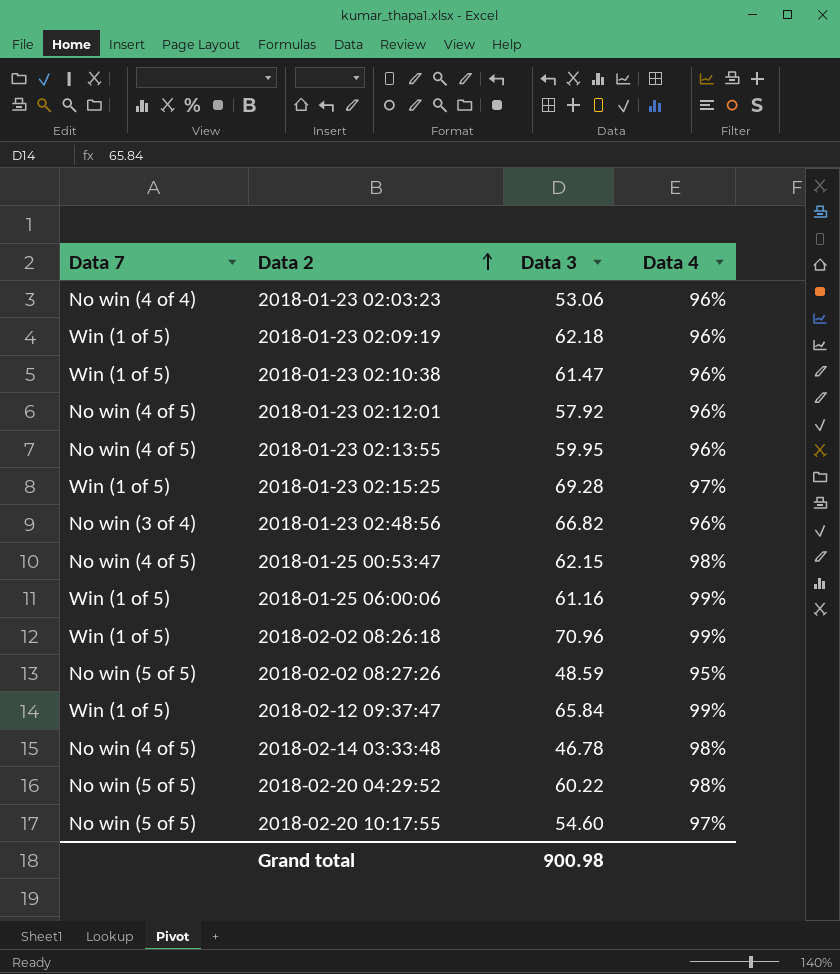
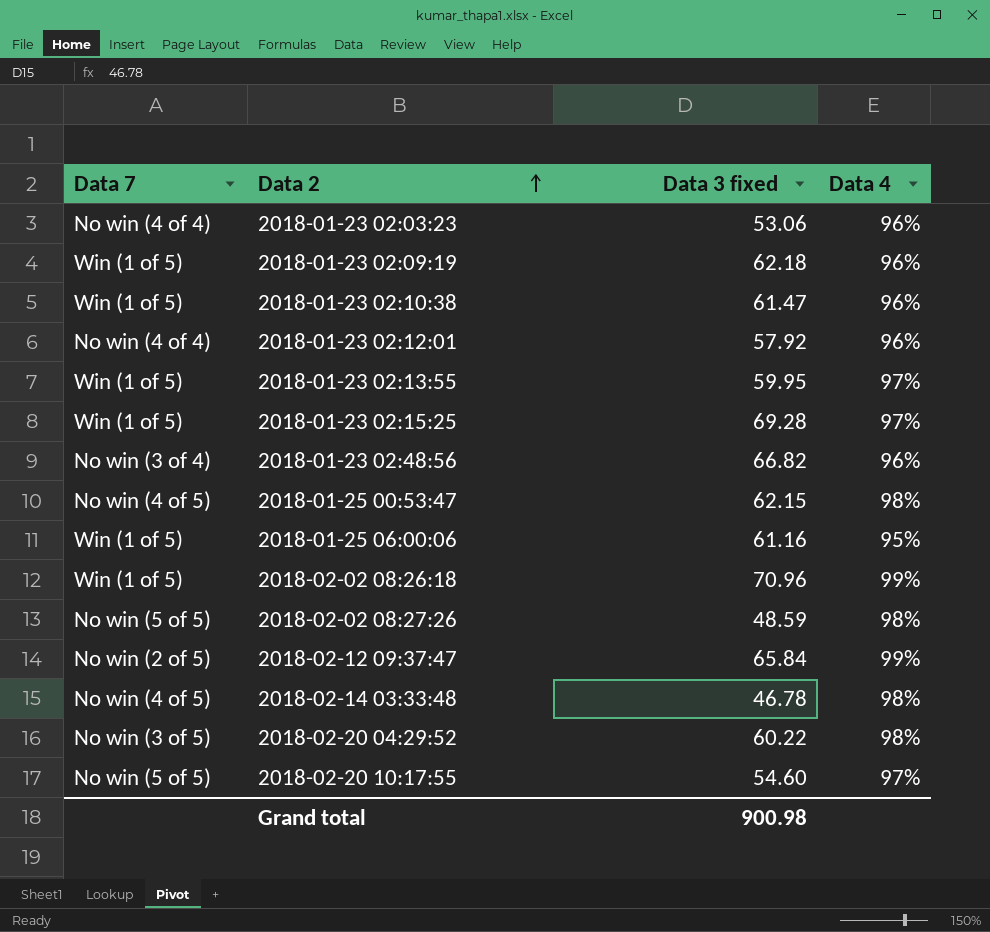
column name: Data 3 -> Data 3 fixed
2018-01-23 02:12:01 | Data 7: No win (4 of 5) -> No win (4 of 4)
2018-01-23 02:13:55 | Data 7: No win (4 of 5) -> Win (1 of 5)
2018-01-23 02:13:55 | Data 4: 96% -> 97%
2018-01-25 06:00:06 | Data 4: 99% -> 95%
2018-02-02 08:27:26 | Data 4: 95% -> 98%
2018-02-12 09:37:47 | Data 7: Win (1 of 5) -> No win (2 of 5)
2018-02-20 04:29:52 | Data 7: No win (5 of 5) -> No win (3 of 5)

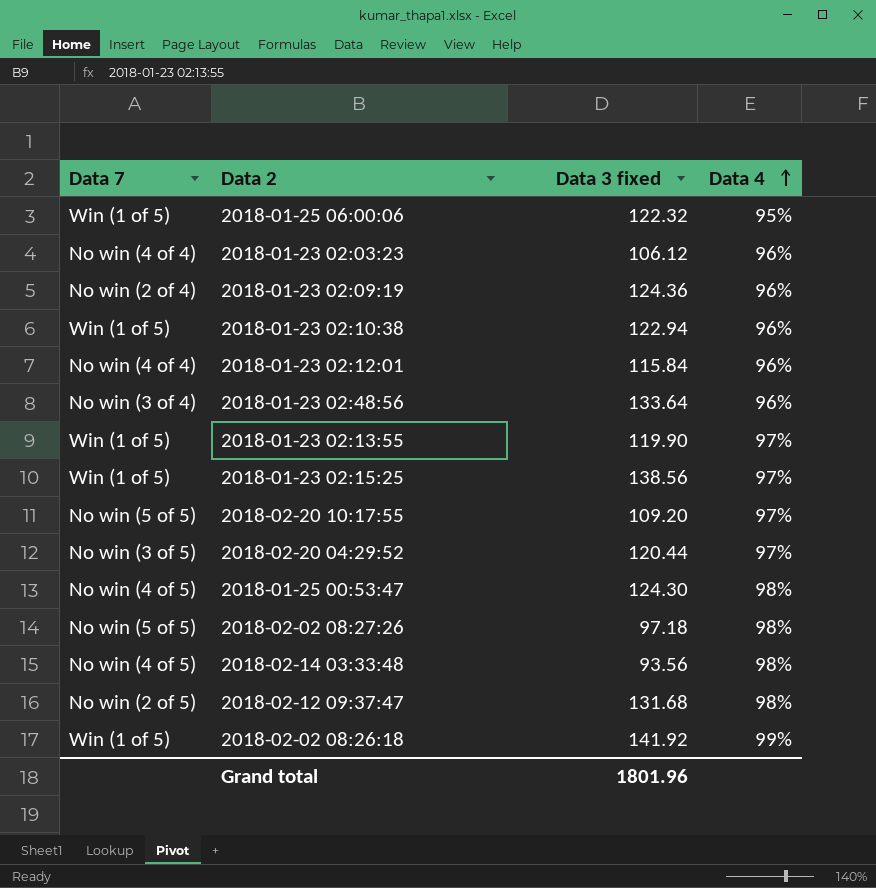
row order: Data 2 ascending -> Data 4 ascending
2018-01-25 06:00:06 | Data 3 fixed: 61.16 -> 122.32
2018-01-23 02:03:23 | Data 3 fixed: 53.06 -> 106.12
2018-01-23 02:09:19 | Data 7: Win (1 of 5) -> No win (2 of 4)
2018-01-23 02:09:19 | Data 3 fixed: 62.18 -> 124.36
2018-01-23 02:10:38 | Data 3 fixed: 61.47 -> 122.94
2018-01-23 02:12:01 | Data 3 fixed: 57.92 -> 115.84
2018-01-23 02:48:56 | Data 3 fixed: 66.82 -> 133.64
2018-01-23 02:13:55 | Data 3 fixed: 59.95 -> 119.90
2018-01-23 02:15:25 | Data 3 fixed: 69.28 -> 138.56
2018-02-20 10:17:55 | Data 3 fixed: 54.60 -> 109.20
2018-02-20 04:29:52 | Data 3 fixed: 60.22 -> 120.44
2018-02-20 04:29:52 | Data 4: 98% -> 97%
2018-01-25 00:53:47 | Data 3 fixed: 62.15 -> 124.30
2018-02-02 08:27:26 | Data 3 fixed: 48.59 -> 97.18
2018-02-14 03:33:48 | Data 3 fixed: 46.78 -> 93.56
2018-02-12 09:37:47 | Data 3 fixed: 65.84 -> 131.68
2018-02-12 09:37:47 | Data 4: 99% -> 98%
2018-02-02 08:26:18 | Data 3 fixed: 70.96 -> 141.92
Grand total | Data 3 fixed: 900.98 -> 1801.96

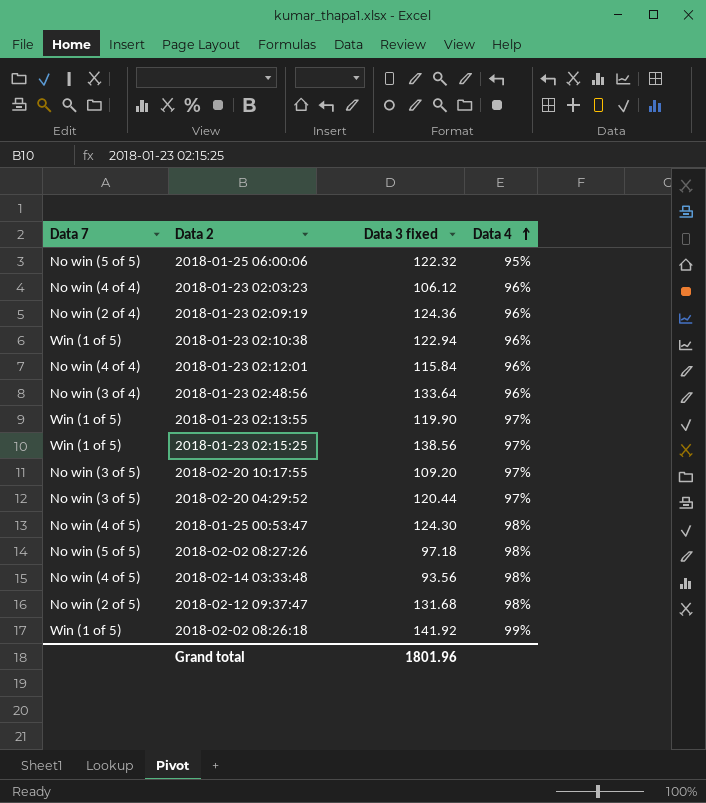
2018-01-25 06:00:06 | Data 7: Win (1 of 5) -> No win (5 of 5)
2018-02-20 10:17:55 | Data 7: No win (5 of 5) -> No win (3 of 5)

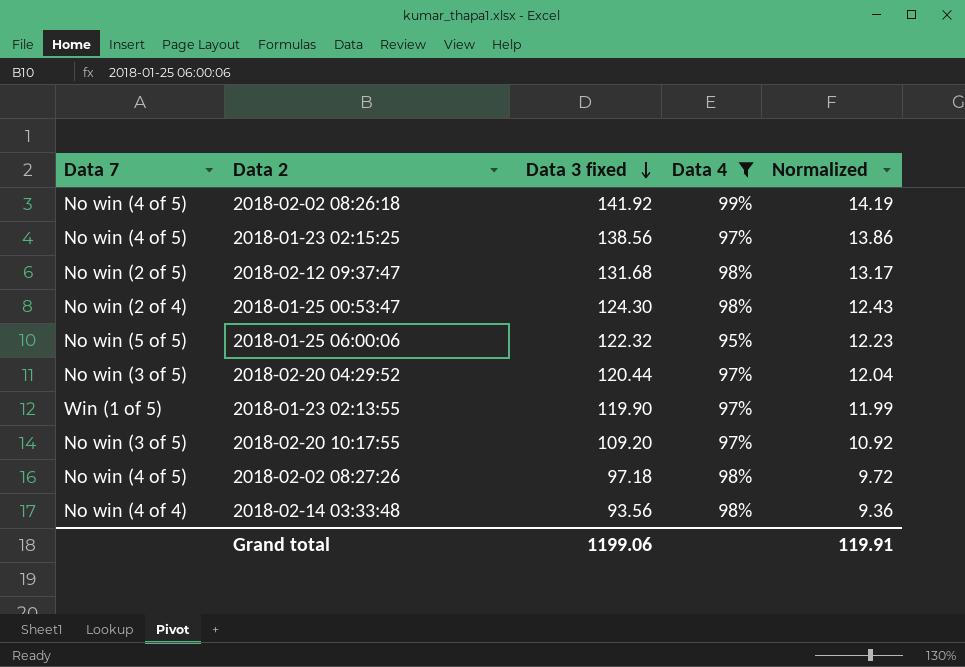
filter: none -> Data 4 != 96%
row order: Data 4 ascending -> Data 3 fixed descending
column Normalized | formula: none -> [Data 3 fixed] * 0.1
2018-02-02 08:26:18 | Data 7: Win (1 of 5) -> No win (4 of 5)
2018-01-23 02:15:25 | Data 7: Win (1 of 5) -> No win (4 of 5)
2018-01-25 00:53:47 | Data 7: No win (4 of 5) -> No win (2 of 4)
2018-02-02 08:27:26 | Data 7: No win (5 of 5) -> No win (4 of 5)
2018-02-14 03:33:48 | Data 7: No win (4 of 5) -> No win (4 of 4)
Grand total | Data 3 fixed: 1801.96 -> 1199.06

